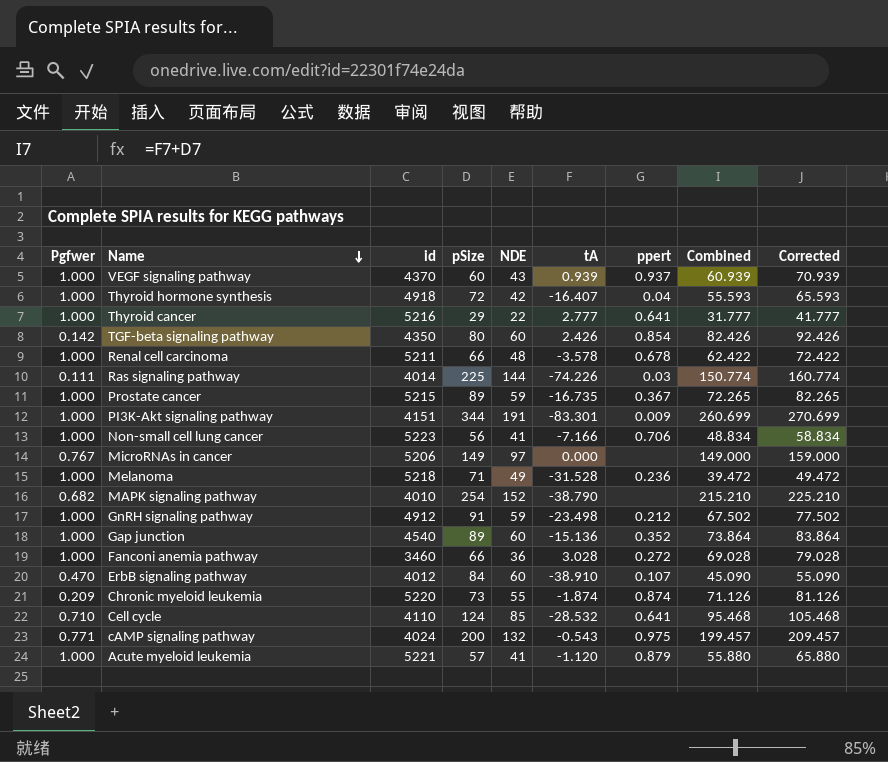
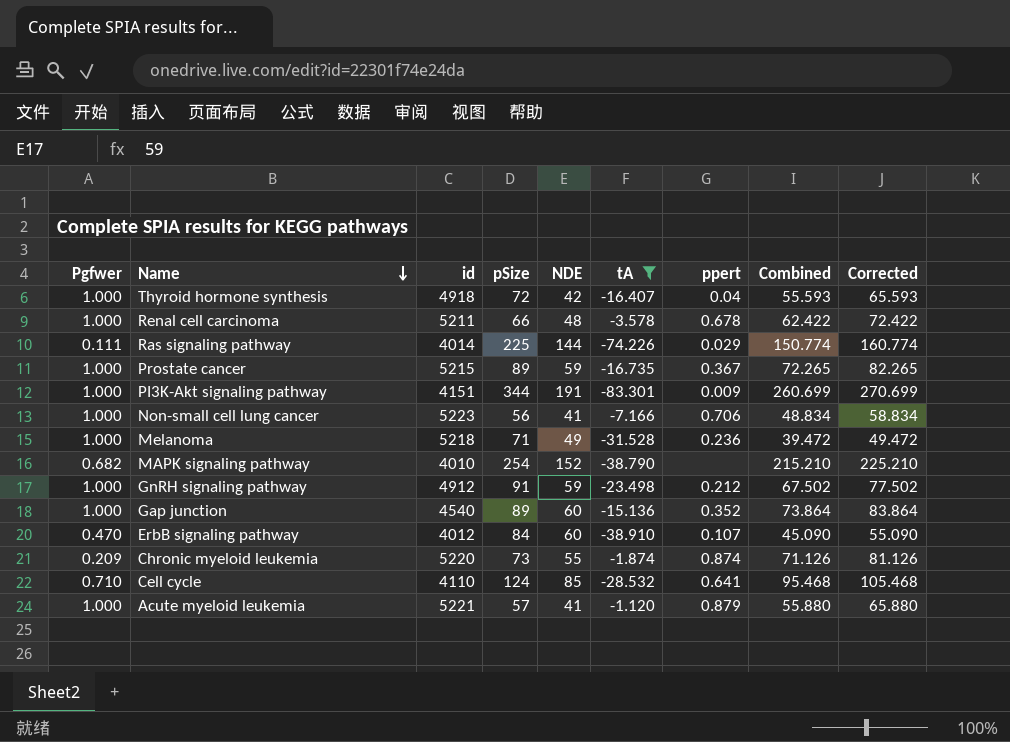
filter: none -> tA <= -1.120
Ras signaling pathway | ppert: 0.03 -> 0.029

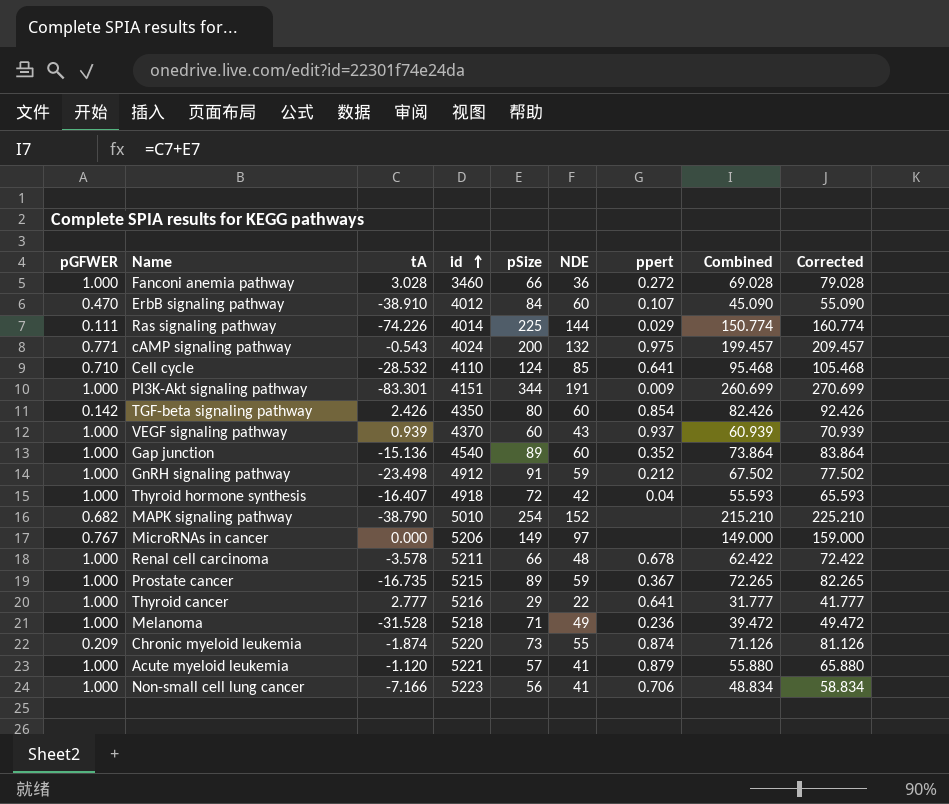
filter: tA <= -1.120 -> none
row order: Name descending -> id ascending
column name: Pgfwer -> pGFWER
column tA | position: 6 -> 3
MAPK signaling pathway | id: 4010 -> 5010

